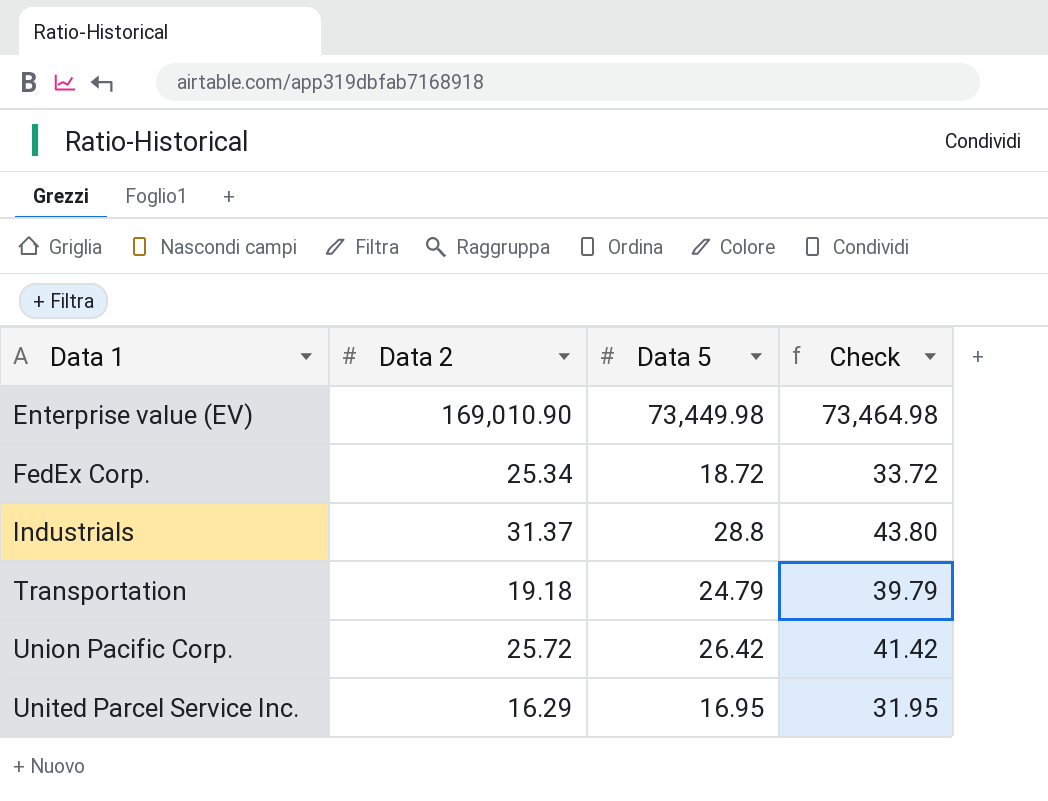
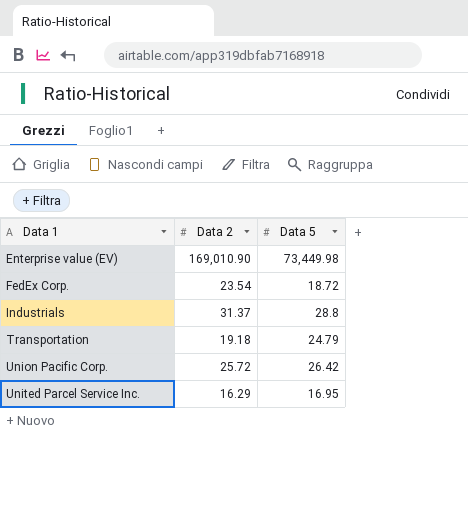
column Check | formula: [Data 5] + 15 -> none
FedEx Corp. | Data 2: 25.34 -> 23.54

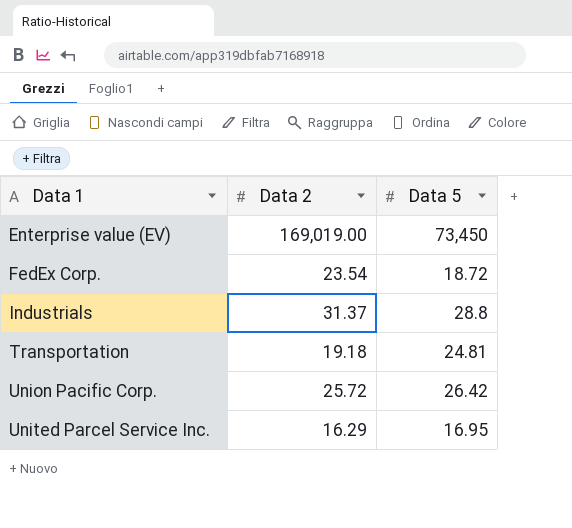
Enterprise value (EV) | Data 2: 169,010.90 -> 169,019.00
Enterprise value (EV) | Data 5: 73,449.98 -> 73,450
Transportation | Data 5: 24.79 -> 24.81

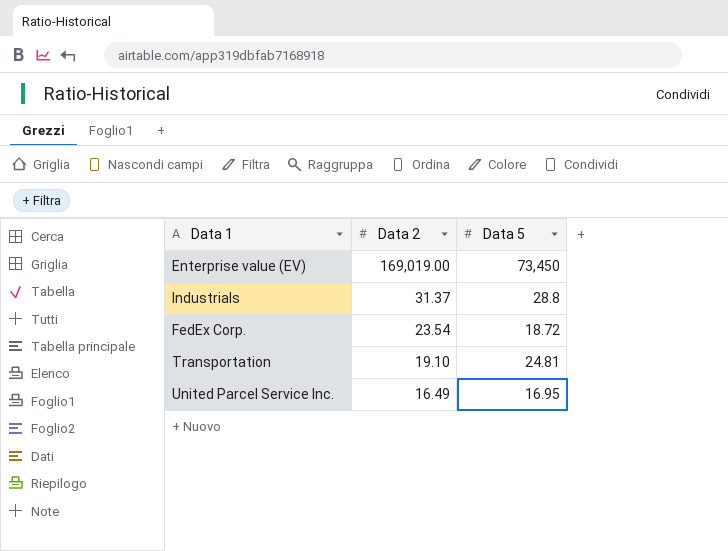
row order: Data 1 ascending -> Data 2 descending
row Union Pacific Corp.: 25.72 | 26.42 -> none
Transportation | Data 2: 19.18 -> 19.10
United Parcel Service Inc. | Data 2: 16.29 -> 16.49

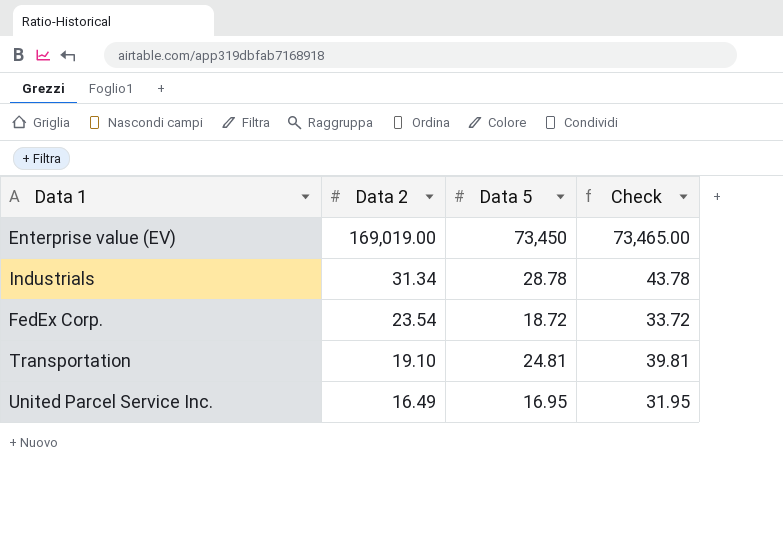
column Check | formula: none -> [Data 5] + 15
Industrials | Data 2: 31.37 -> 31.34
Industrials | Data 5: 28.8 -> 28.78

